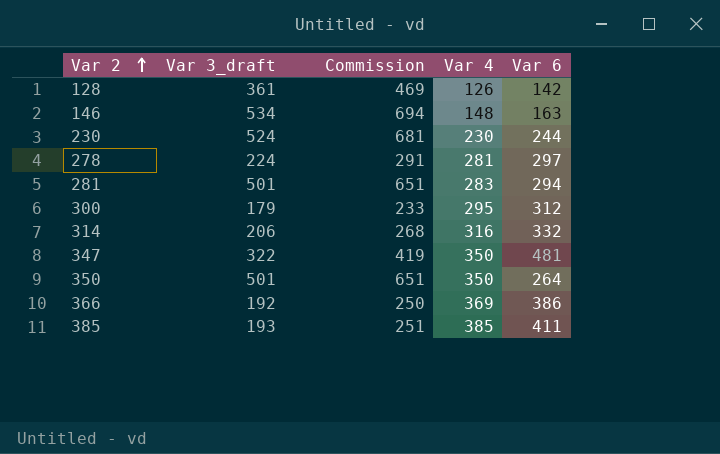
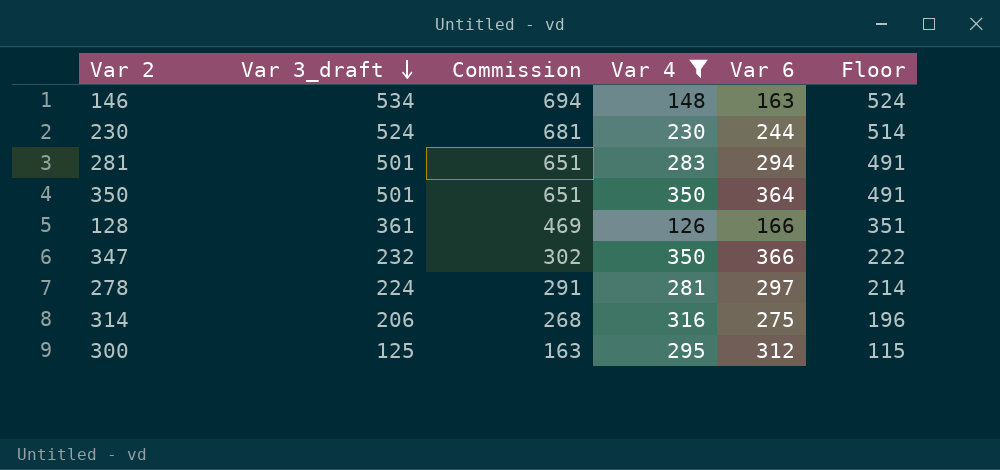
filter: none -> Var 4 <= 350
row order: Var 2 ascending -> Var 3_draft descending
column Floor | formula: none -> [Var 3_draft] - 10
350 | Var 6: 264 -> 364
128 | Var 6: 142 -> 166
347 | Var 3_draft: 322 -> 232
347 | Commission: 419 -> 302
347 | Var 6: 481 -> 366
314 | Var 6: 332 -> 275
300 | Var 3_draft: 179 -> 125
300 | Commission: 233 -> 163

